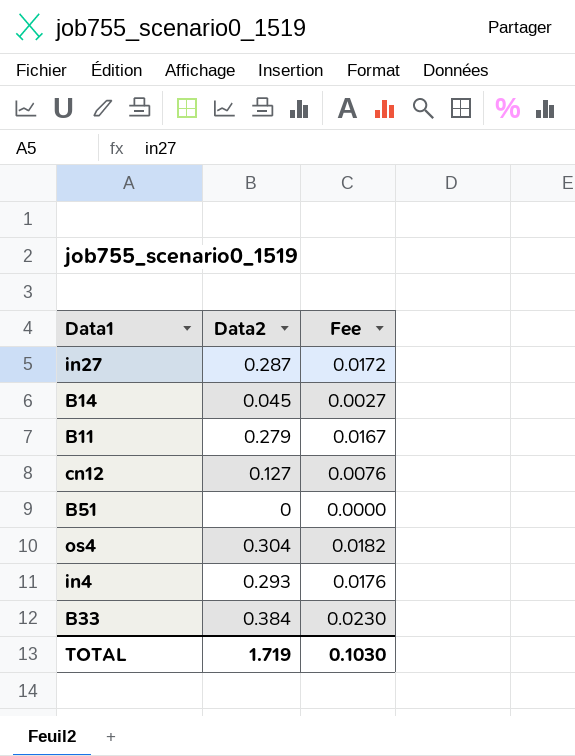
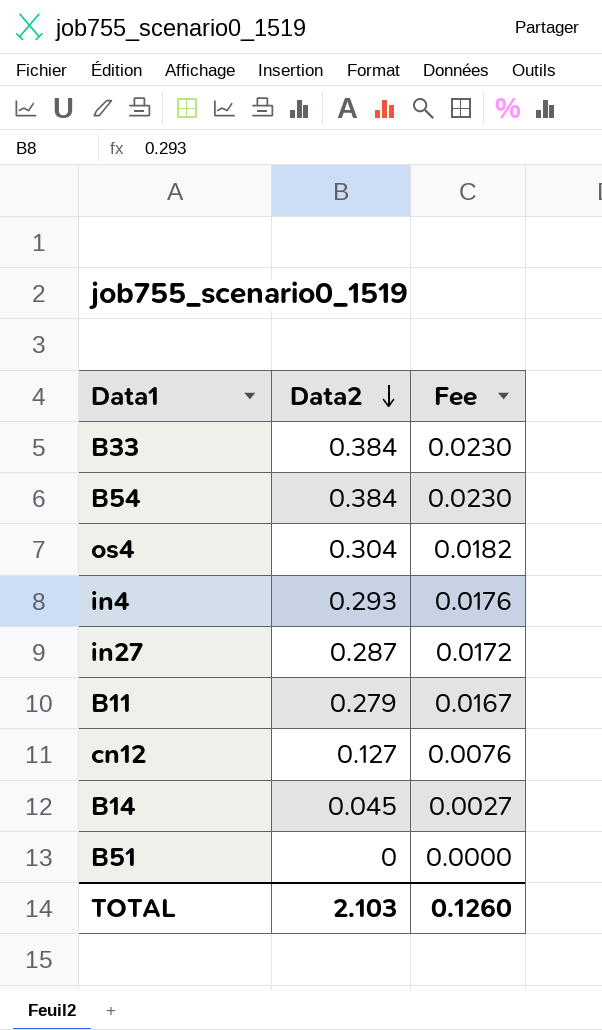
row order: none -> Data2 descending
row B54: none -> 0.384 | 0.0230
TOTAL | Data2: 1.719 -> 2.103
TOTAL | Fee: 0.1030 -> 0.1260

